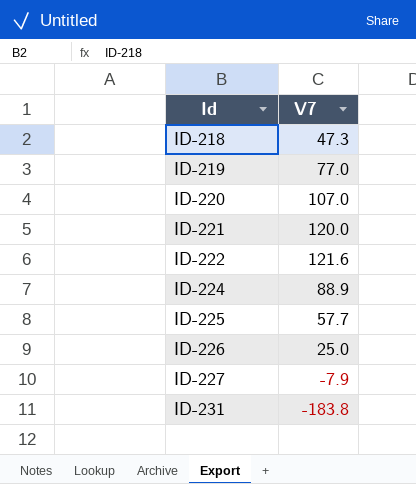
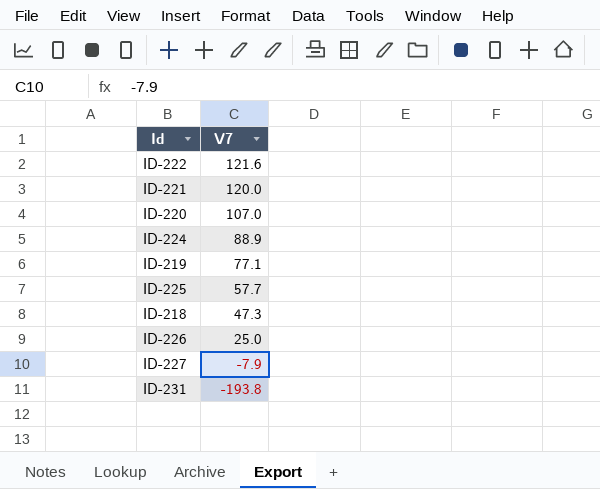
row order: Id ascending -> V7 descending
ID-219 | V7: 77.0 -> 77.1
ID-231 | V7: -183.8 -> -193.8

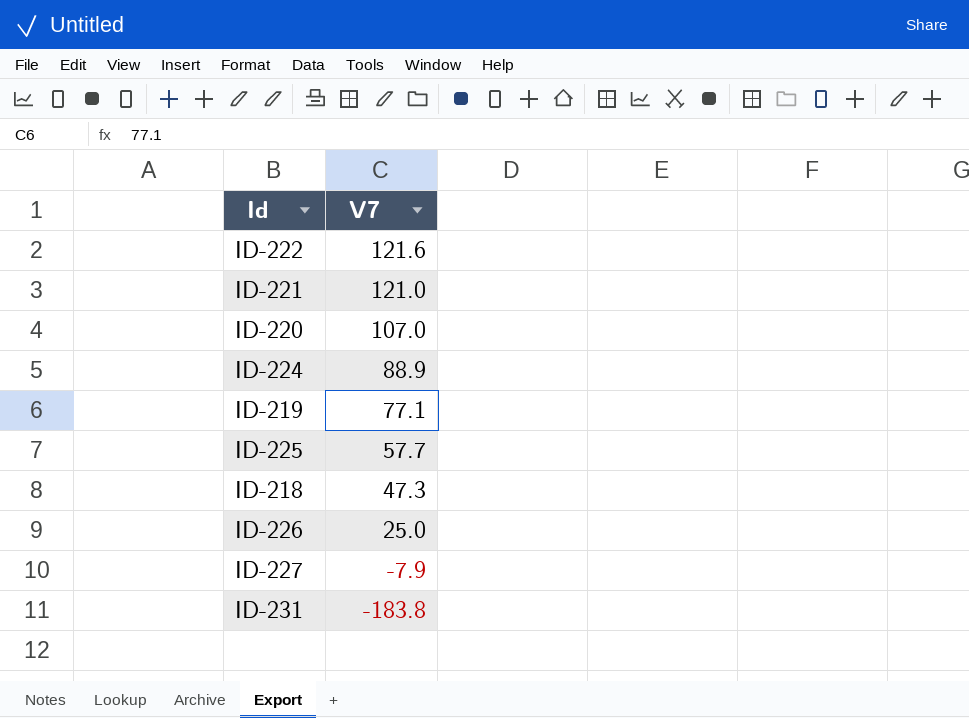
ID-221 | V7: 120.0 -> 121.0
ID-231 | V7: -193.8 -> -183.8

